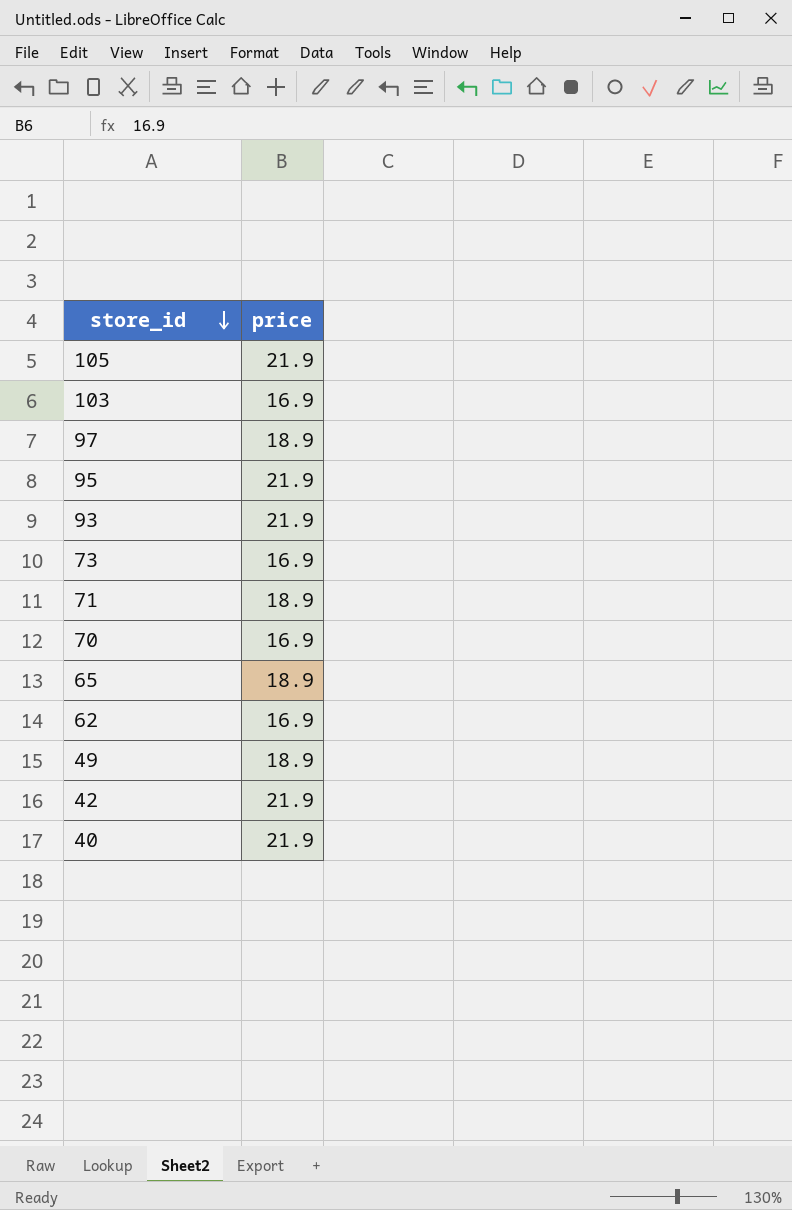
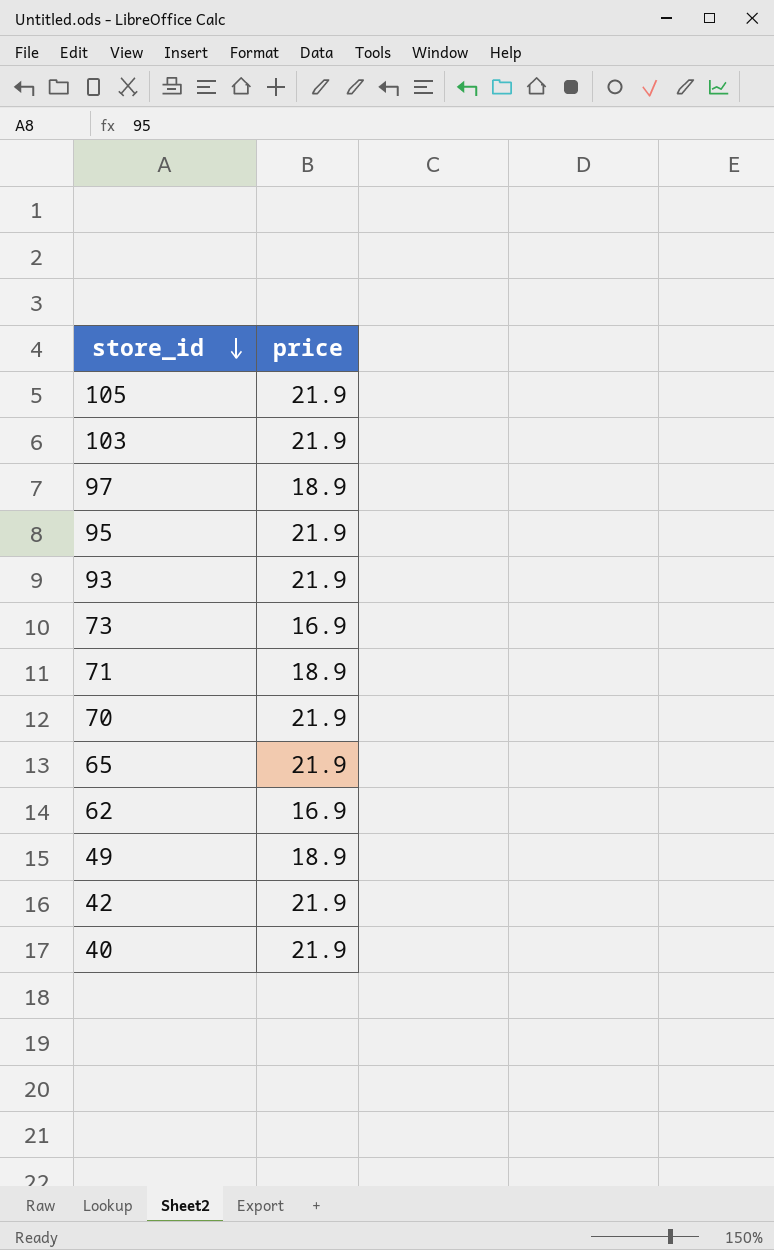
103 | price: 16.9 -> 21.9
70 | price: 16.9 -> 21.9
65 | price: 18.9 -> 21.9

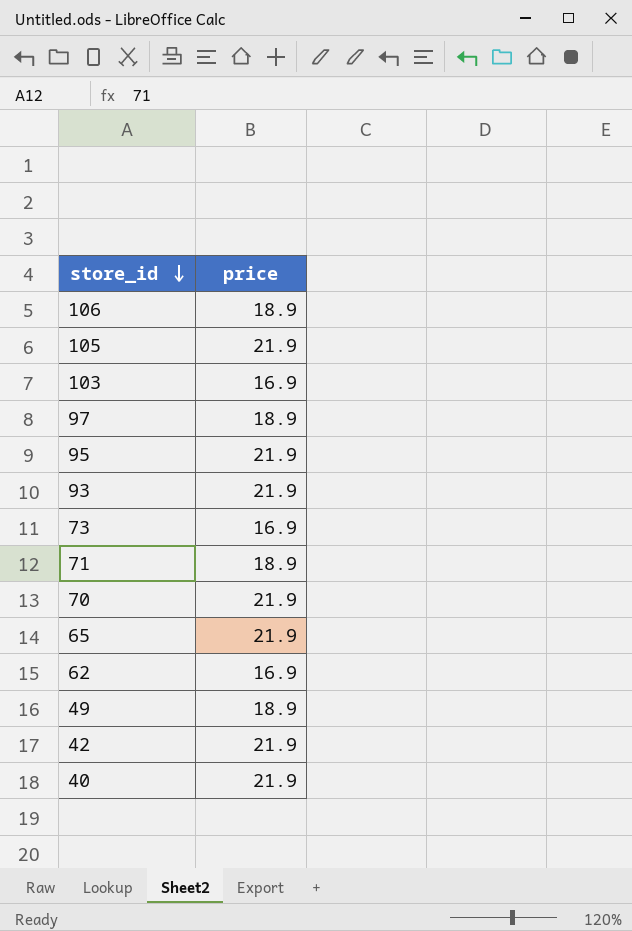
row 106: none -> 18.9
103 | price: 21.9 -> 16.9

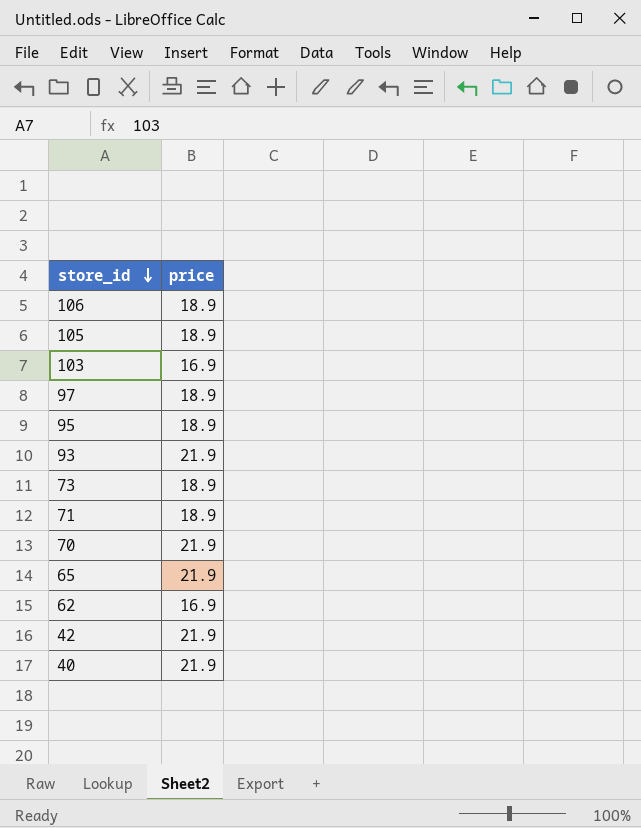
row 49: 18.9 -> none
105 | price: 21.9 -> 18.9
95 | price: 21.9 -> 18.9
73 | price: 16.9 -> 18.9

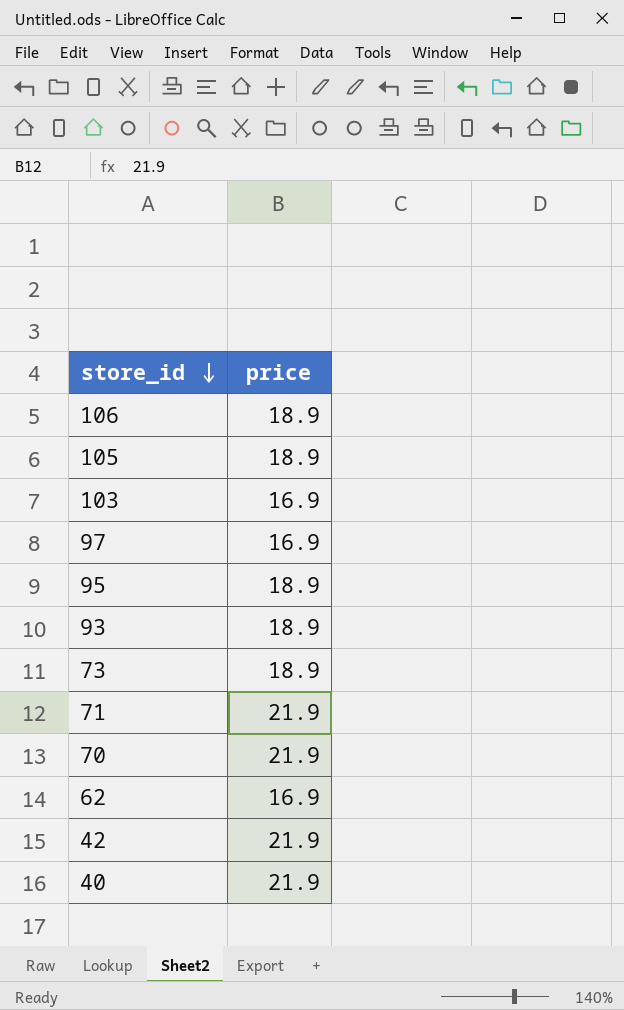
row 65: 21.9 -> none
97 | price: 18.9 -> 16.9
93 | price: 21.9 -> 18.9
71 | price: 18.9 -> 21.9

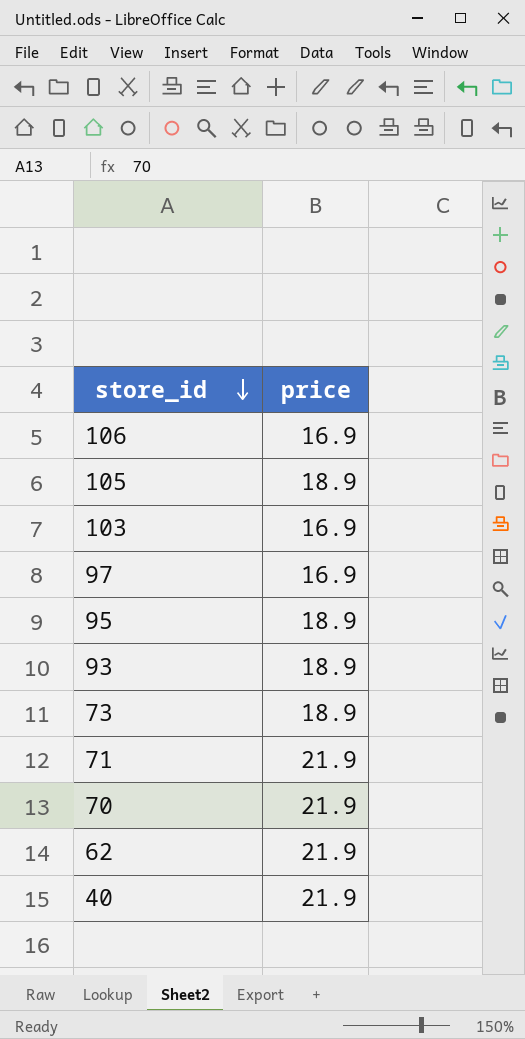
row 42: 21.9 -> none
106 | price: 18.9 -> 16.9
62 | price: 16.9 -> 21.9

